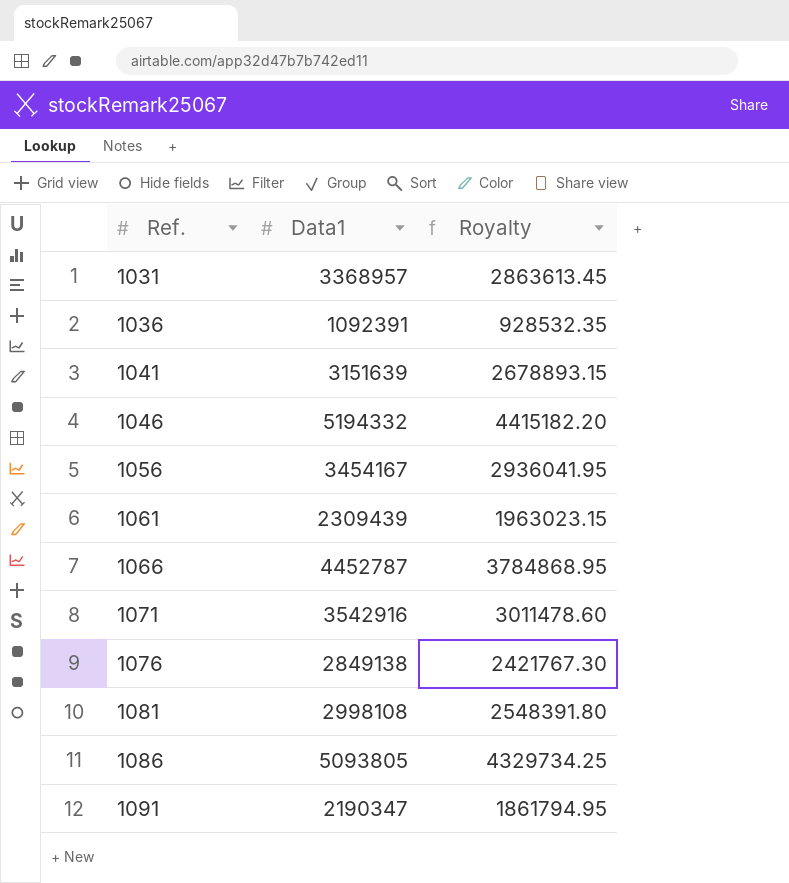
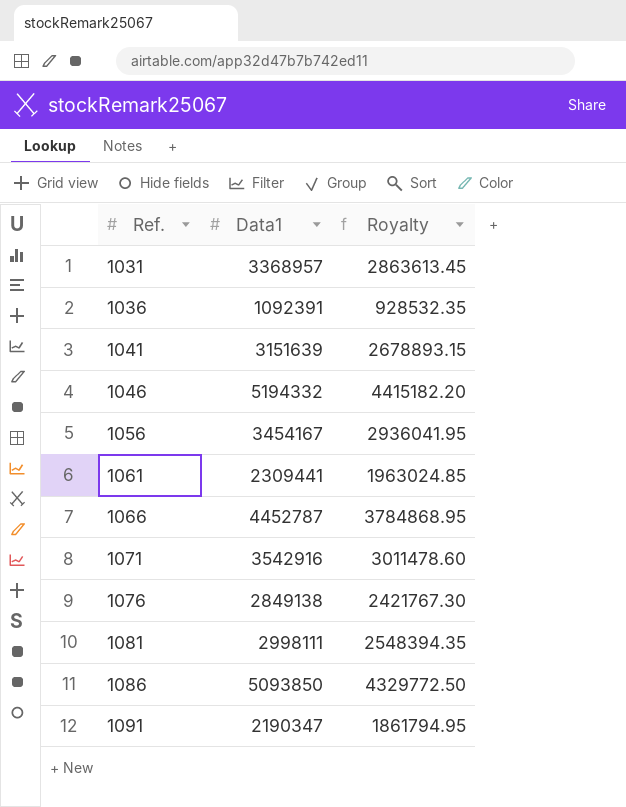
1061 | Data1: 2309439 -> 2309441
1061 | Royalty: 1963023.15 -> 1963024.85
1081 | Data1: 2998108 -> 2998111
1081 | Royalty: 2548391.80 -> 2548394.35
1086 | Data1: 5093805 -> 5093850
1086 | Royalty: 4329734.25 -> 4329772.50

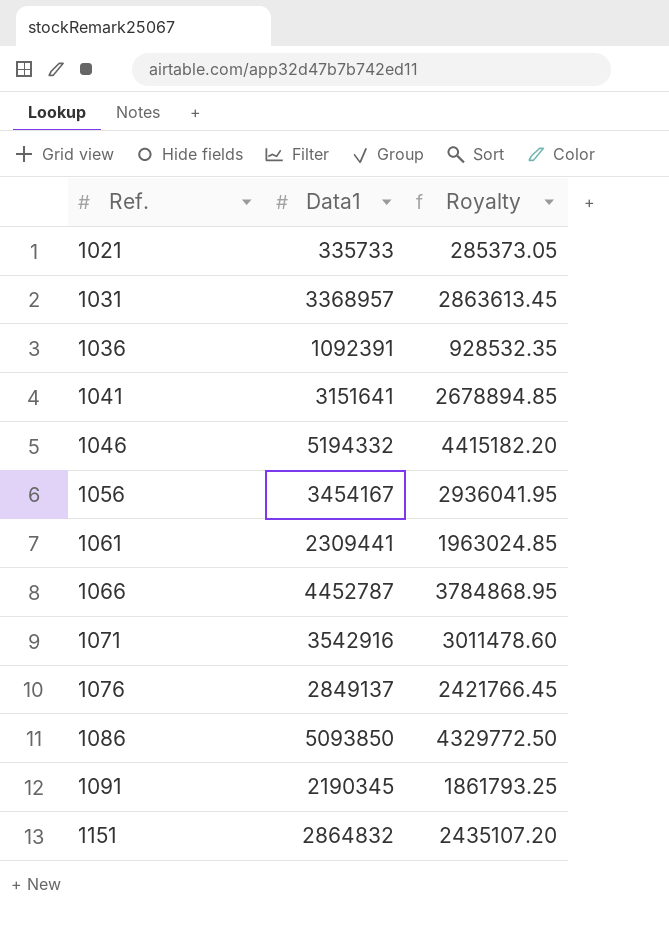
row 1081: 2998111 | 2548394.35 -> none
row 1021: none -> 335733 | 285373.05
1041 | Data1: 3151639 -> 3151641
1041 | Royalty: 2678893.15 -> 2678894.85
1076 | Data1: 2849138 -> 2849137
1076 | Royalty: 2421767.30 -> 2421766.45
1091 | Data1: 2190347 -> 2190345
1091 | Royalty: 1861794.95 -> 1861793.25
row 1151: none -> 2864832 | 2435107.20

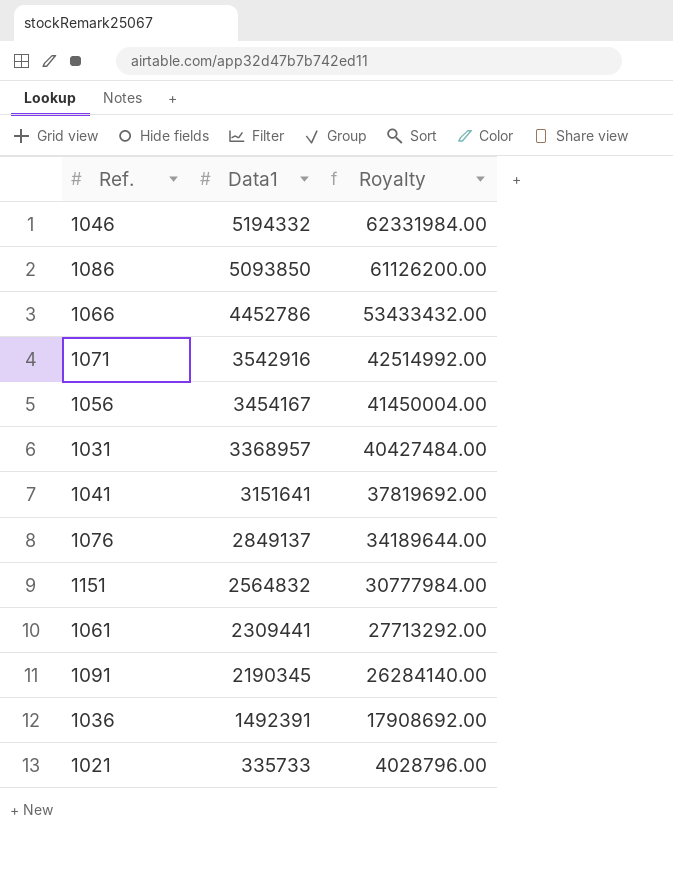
row order: Ref. ascending -> Data1 descending
column Royalty | formula: [Data1] * 0.85 -> [Data1] * 12
1066 | Data1: 4452787 -> 4452786
1151 | Data1: 2864832 -> 2564832
1036 | Data1: 1092391 -> 1492391

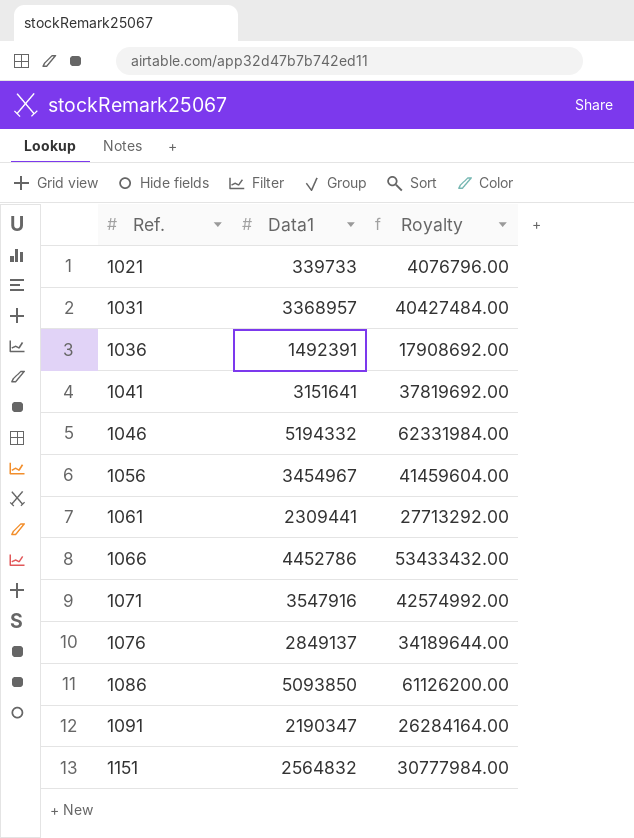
row order: Data1 descending -> Ref. ascending
1021 | Data1: 335733 -> 339733
1021 | Royalty: 4028796.00 -> 4076796.00
1056 | Data1: 3454167 -> 3454967
1056 | Royalty: 41450004.00 -> 41459604.00
1071 | Data1: 3542916 -> 3547916
1071 | Royalty: 42514992.00 -> 42574992.00
1091 | Data1: 2190345 -> 2190347
1091 | Royalty: 26284140.00 -> 26284164.00

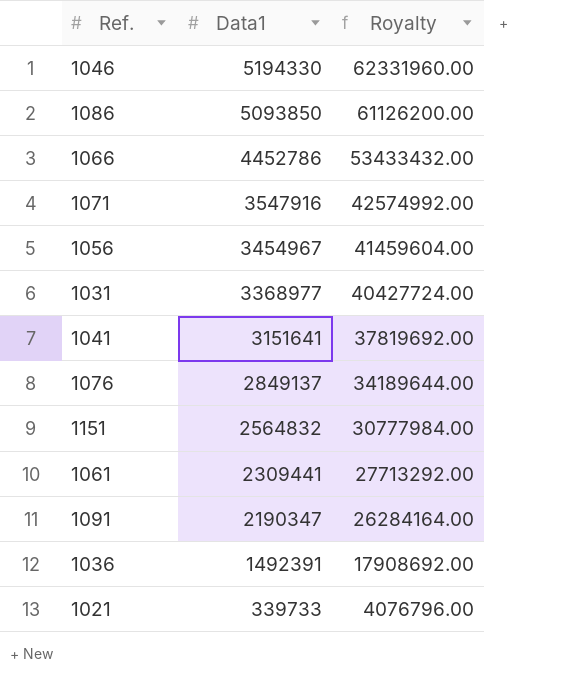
row order: Ref. ascending -> Data1 descending
1046 | Data1: 5194332 -> 5194330
1046 | Royalty: 62331984.00 -> 62331960.00
1031 | Data1: 3368957 -> 3368977
1031 | Royalty: 40427484.00 -> 40427724.00

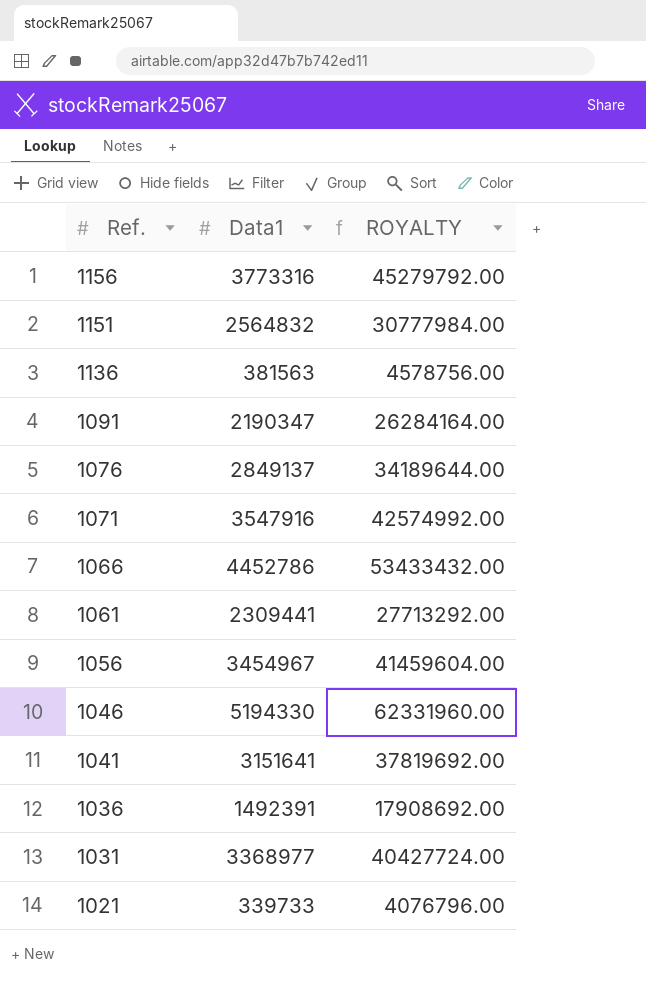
row order: Data1 descending -> Ref. descending
column name: Royalty -> ROYALTY
row 1086: 5093850 | 61126200.00 -> none
row 1156: none -> 3773316 | 45279792.00
row 1136: none -> 381563 | 4578756.00

